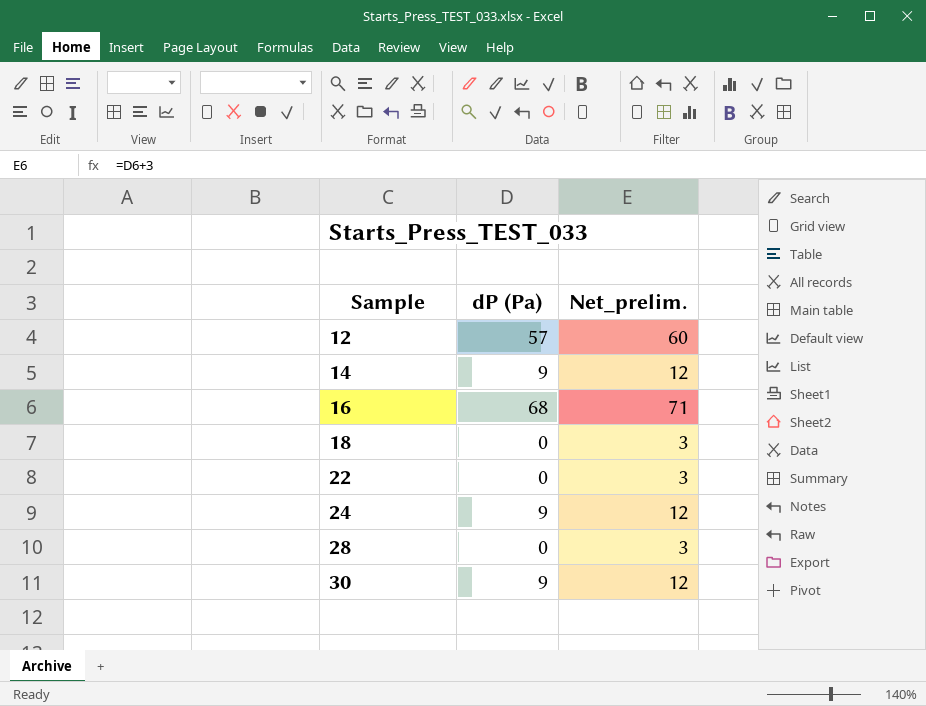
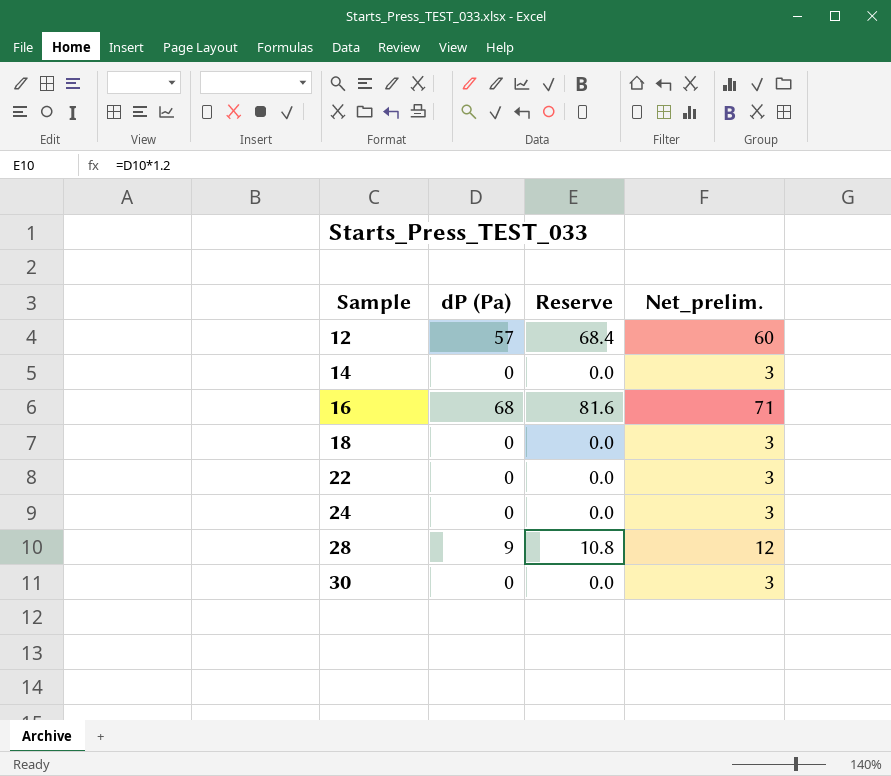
column Reserve | formula: none -> [dP (Pa)] * 1.2
14 | dP (Pa): 9 -> 0
14 | Net_prelim.: 12 -> 3
24 | dP (Pa): 9 -> 0
24 | Net_prelim.: 12 -> 3
28 | dP (Pa): 0 -> 9
28 | Net_prelim.: 3 -> 12
30 | dP (Pa): 9 -> 0
30 | Net_prelim.: 12 -> 3

